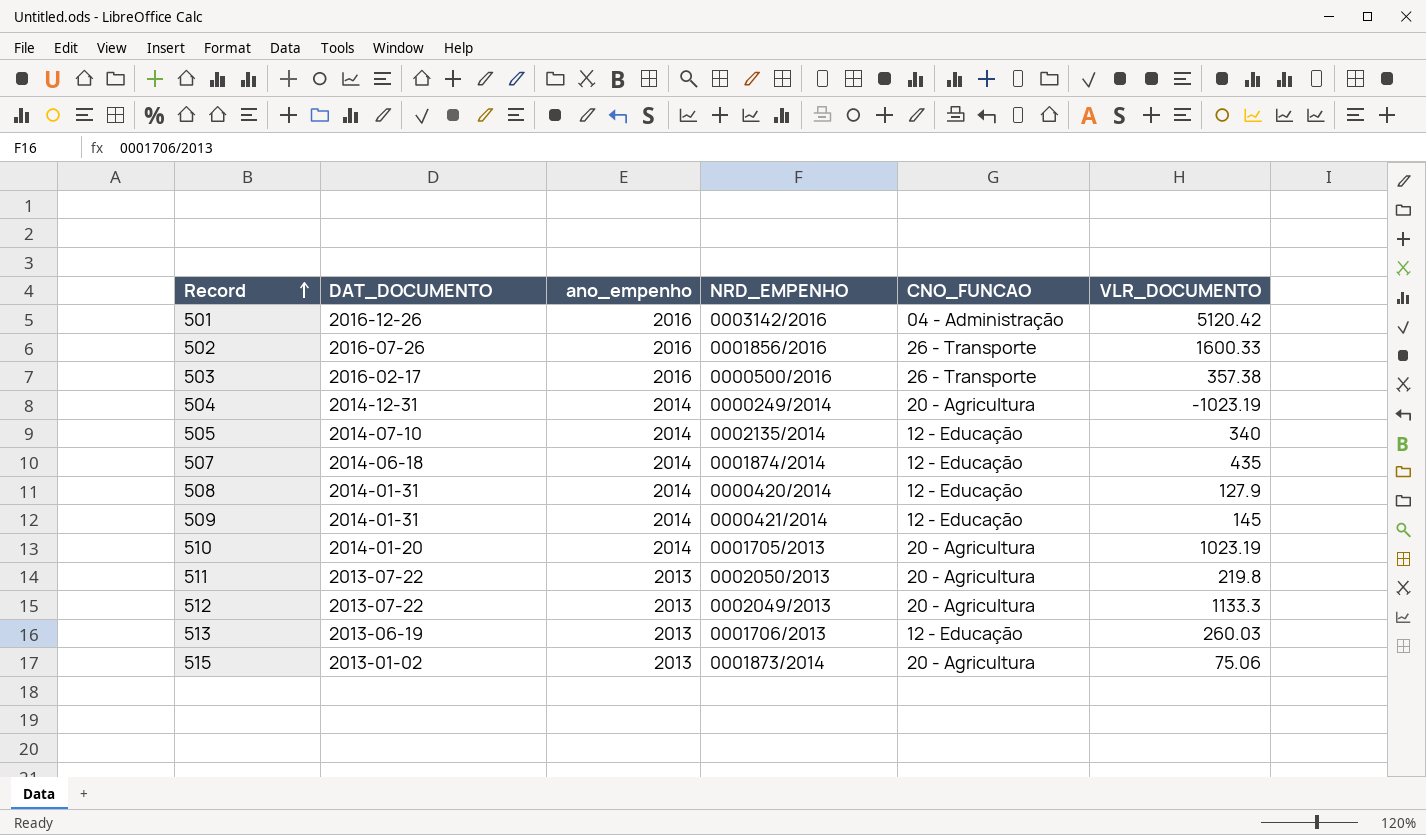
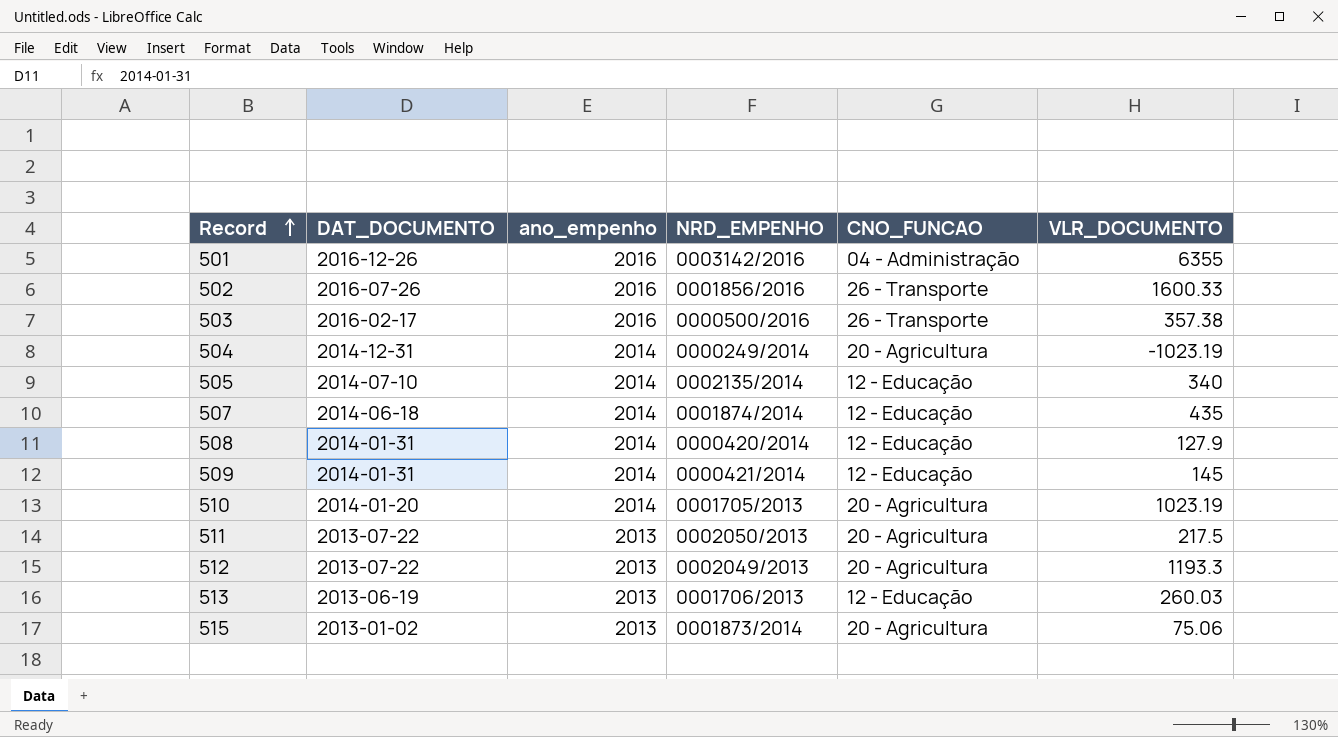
501 | VLR_DOCUMENTO: 5120.42 -> 6355
511 | VLR_DOCUMENTO: 219.8 -> 217.5
512 | VLR_DOCUMENTO: 1133.3 -> 1193.3

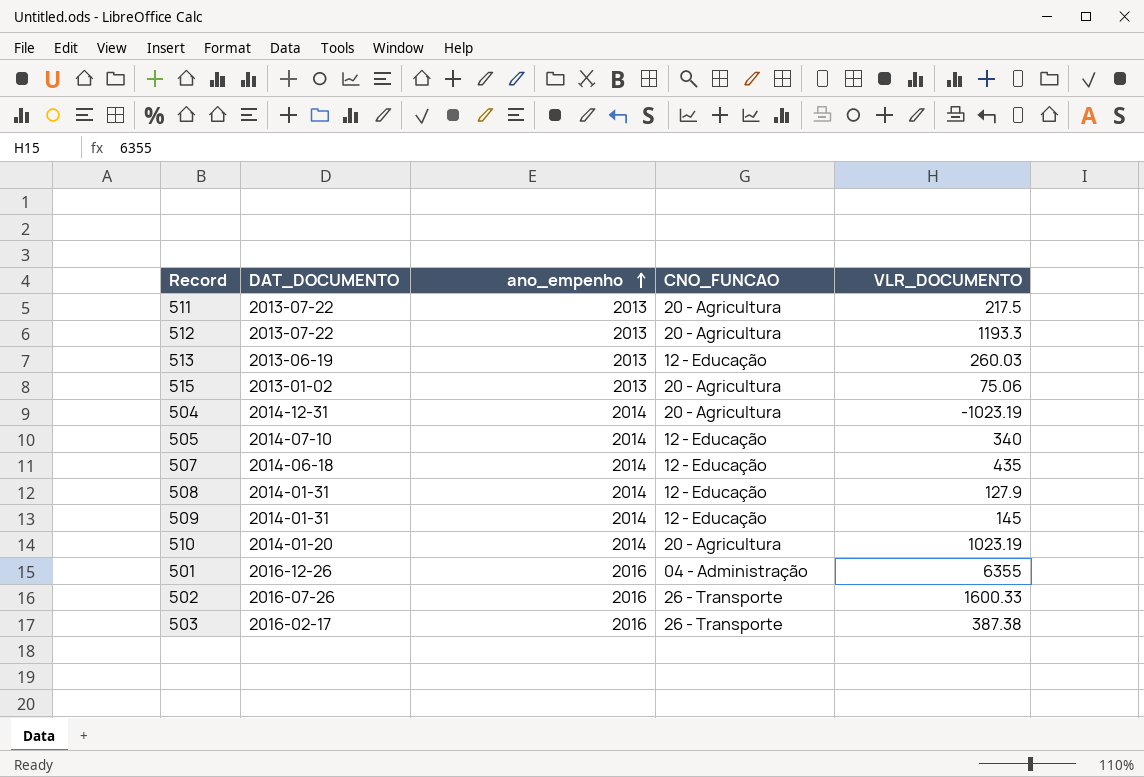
row order: Record ascending -> ano_empenho ascending
column NRD_EMPENHO | position: 4 -> none
503 | VLR_DOCUMENTO: 357.38 -> 387.38

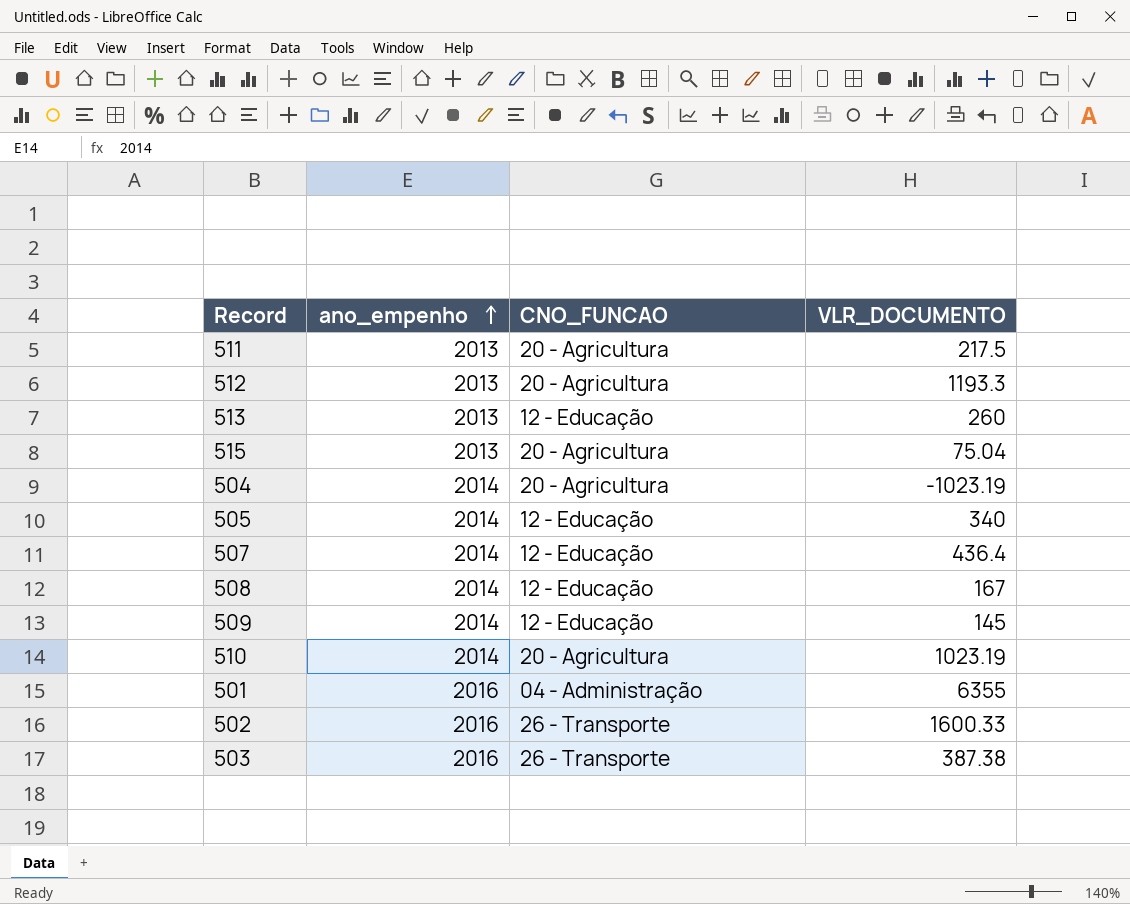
column DAT_DOCUMENTO | position: 2 -> none
513 | VLR_DOCUMENTO: 260.03 -> 260
515 | VLR_DOCUMENTO: 75.06 -> 75.04
507 | VLR_DOCUMENTO: 435 -> 436.4
508 | VLR_DOCUMENTO: 127.9 -> 167

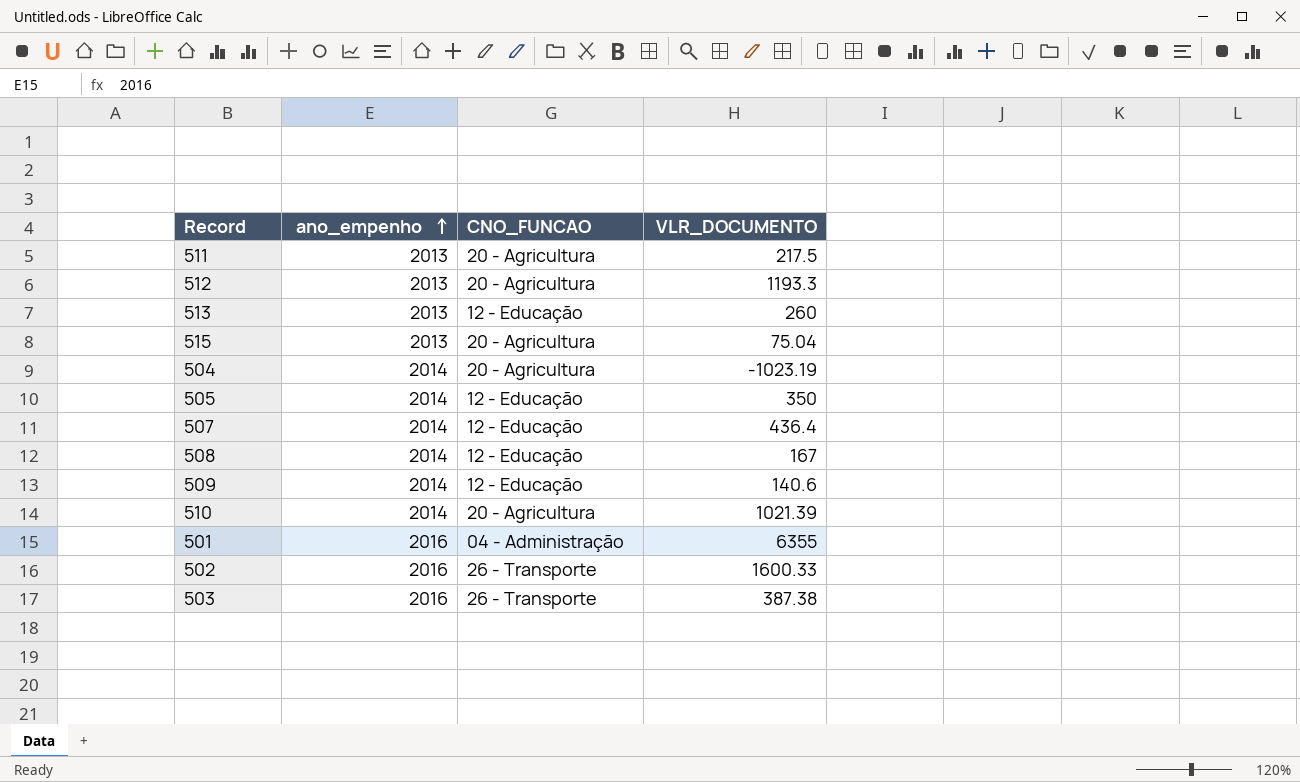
505 | VLR_DOCUMENTO: 340 -> 350
509 | VLR_DOCUMENTO: 145 -> 140.6
510 | VLR_DOCUMENTO: 1023.19 -> 1021.39

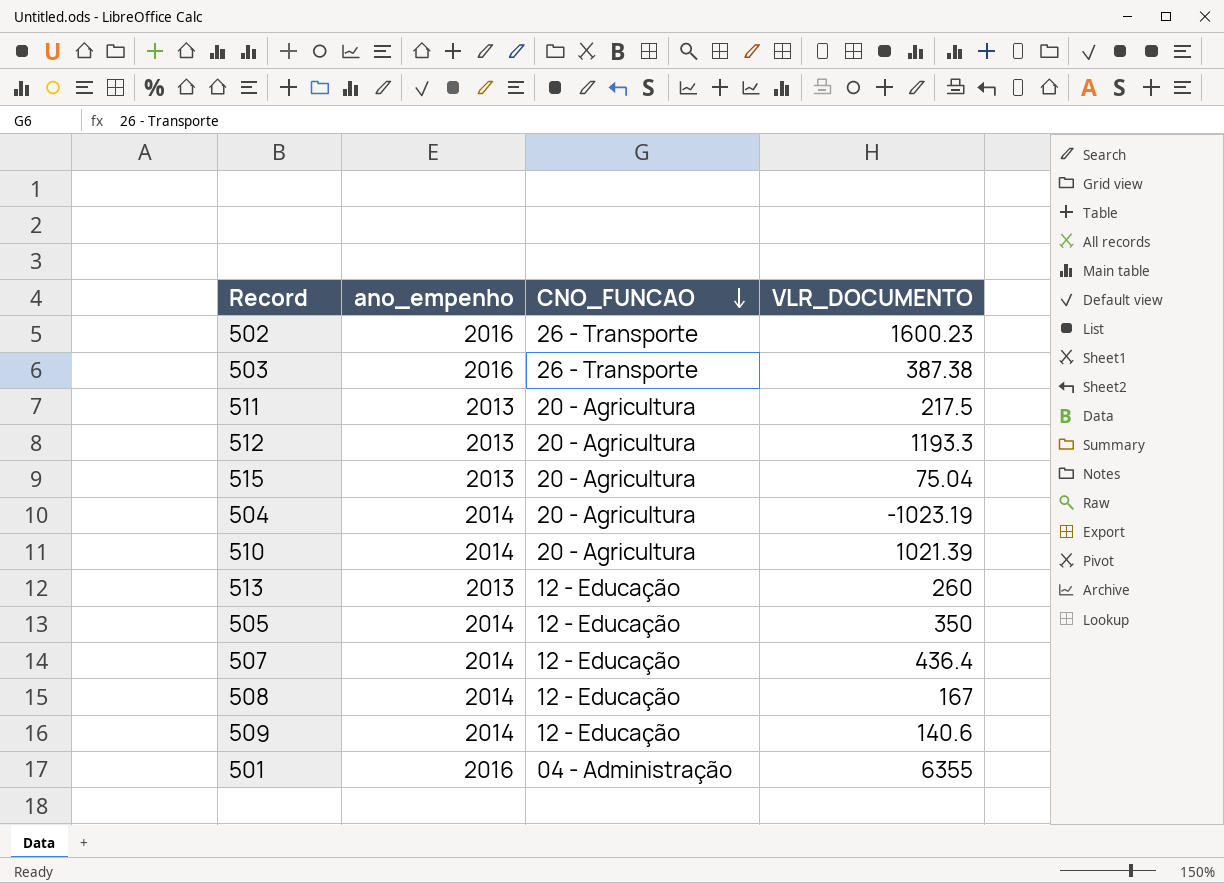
row order: ano_empenho ascending -> CNO_FUNCAO descending
502 | VLR_DOCUMENTO: 1600.33 -> 1600.23

